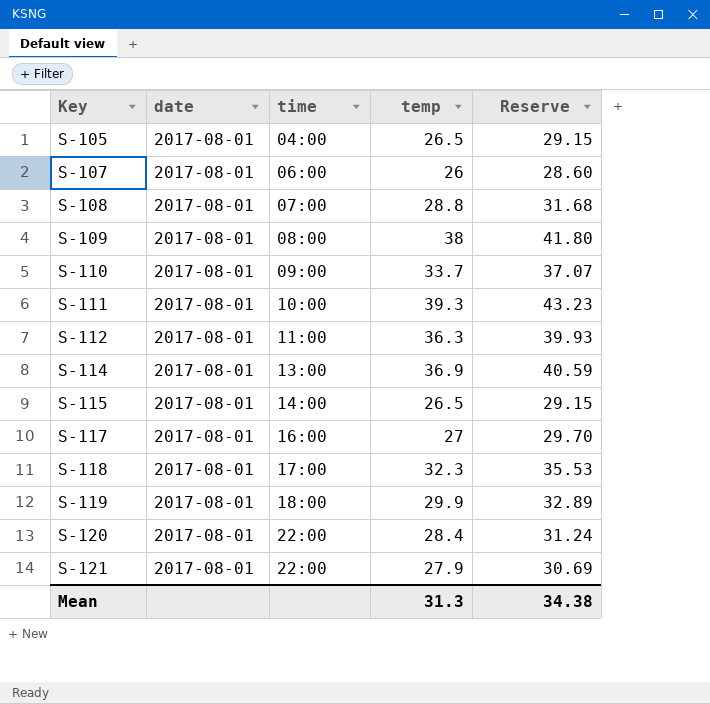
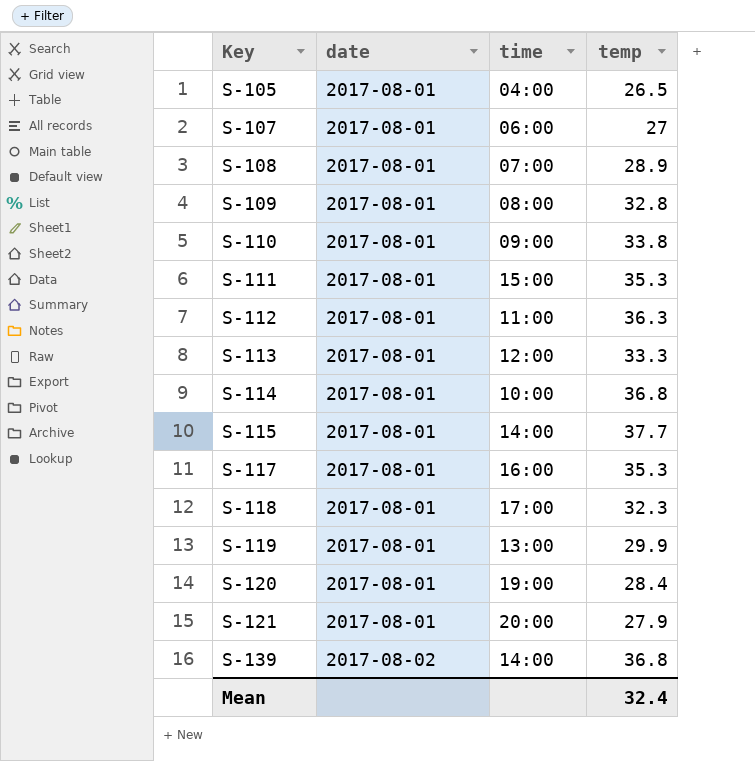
column Reserve | formula: [temp] * 1.1 -> none
S-107 | temp: 26 -> 27
S-108 | temp: 28.8 -> 28.9
S-109 | temp: 38 -> 32.8
S-110 | temp: 33.7 -> 33.8
S-111 | time: 10:00 -> 15:00
S-111 | temp: 39.3 -> 35.3
row S-113: none -> 2017-08-01 | 12:00 | 33.3
S-114 | time: 13:00 -> 10:00
S-114 | temp: 36.9 -> 36.8
S-115 | temp: 26.5 -> 37.7
S-117 | temp: 27 -> 35.3
S-119 | time: 18:00 -> 13:00
S-120 | time: 22:00 -> 19:00
S-121 | time: 22:00 -> 20:00
row S-139: none -> 2017-08-02 | 14:00 | 36.8
Mean | temp: 31.3 -> 32.4

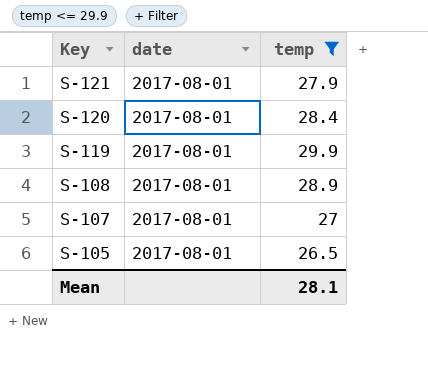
filter: none -> temp <= 29.9
row order: Key ascending -> Key descending
column time | position: 3 -> none
Mean | temp: 32.4 -> 28.1

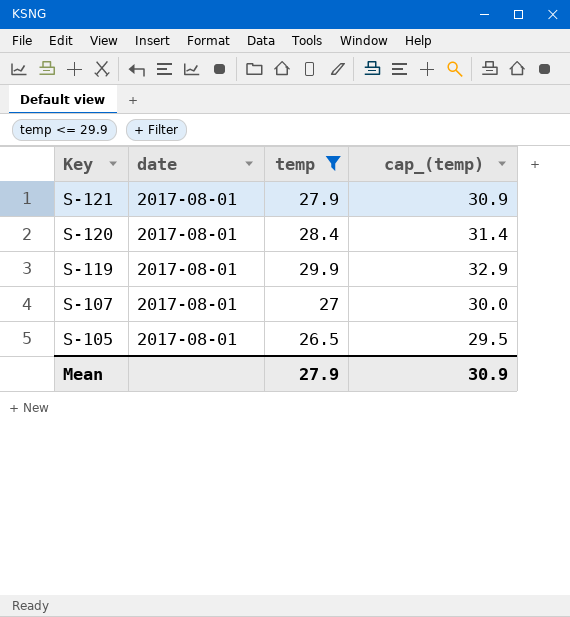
column cap_(temp) | formula: none -> [temp] + 3
row S-108: 2017-08-01 | 28.9 -> none
Mean | temp: 28.1 -> 27.9

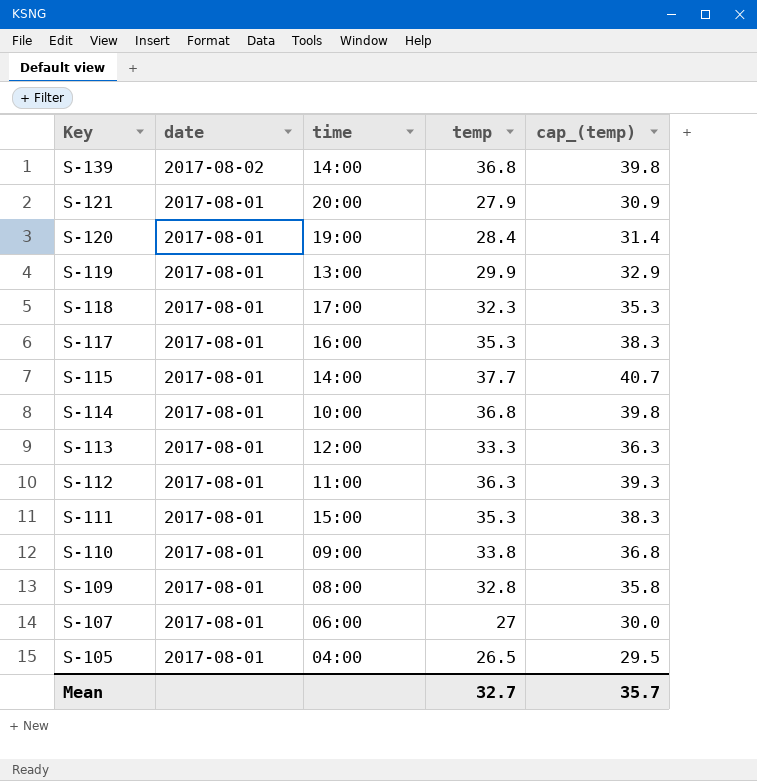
filter: temp <= 29.9 -> none
column time | position: none -> 3
Mean | temp: 27.9 -> 32.7
Mean | cap_(temp): 30.9 -> 35.7

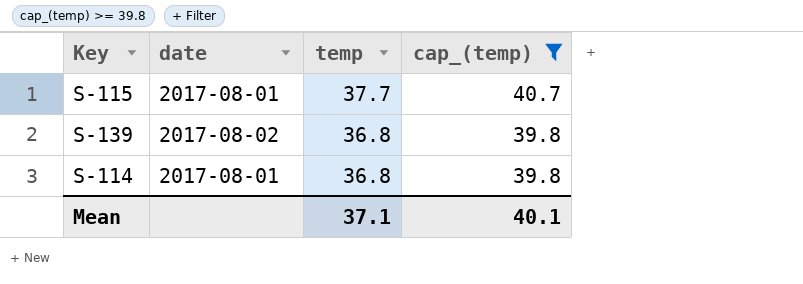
filter: none -> cap_(temp) >= 39.8
row order: Key descending -> temp descending
column time | position: 3 -> none
Mean | temp: 32.7 -> 37.1
Mean | cap_(temp): 35.7 -> 40.1

